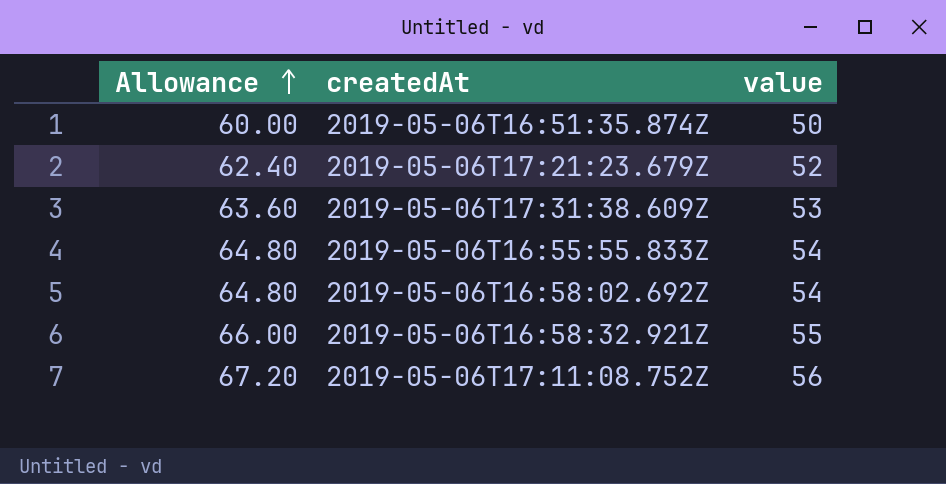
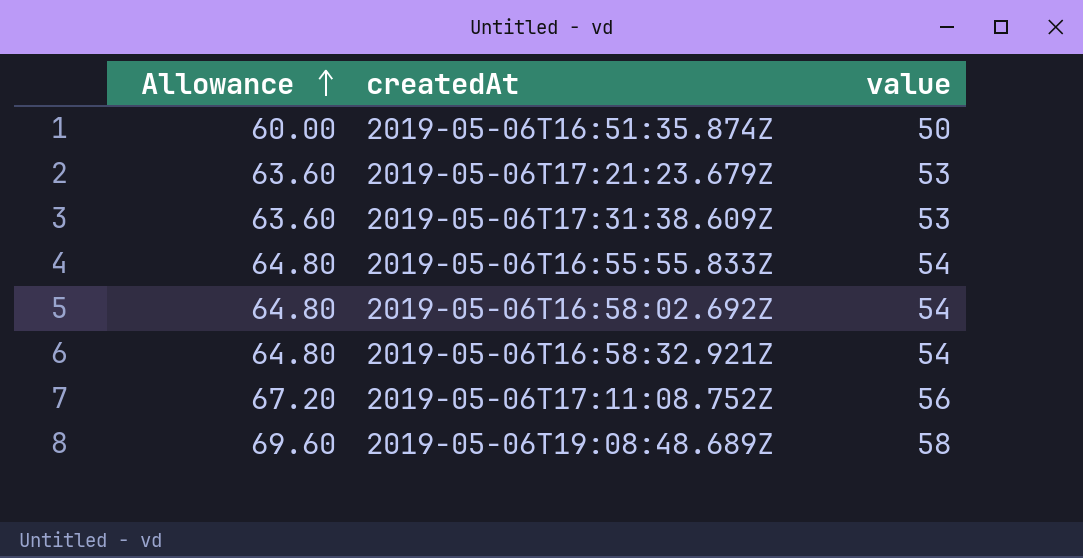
2019-05-06T17:21:23.679Z | Allowance: 62.40 -> 63.60
2019-05-06T17:21:23.679Z | value: 52 -> 53
2019-05-06T16:58:32.921Z | Allowance: 66.00 -> 64.80
2019-05-06T16:58:32.921Z | value: 55 -> 54
row 2019-05-06T19:08:48.689Z: none -> 69.60 | 58

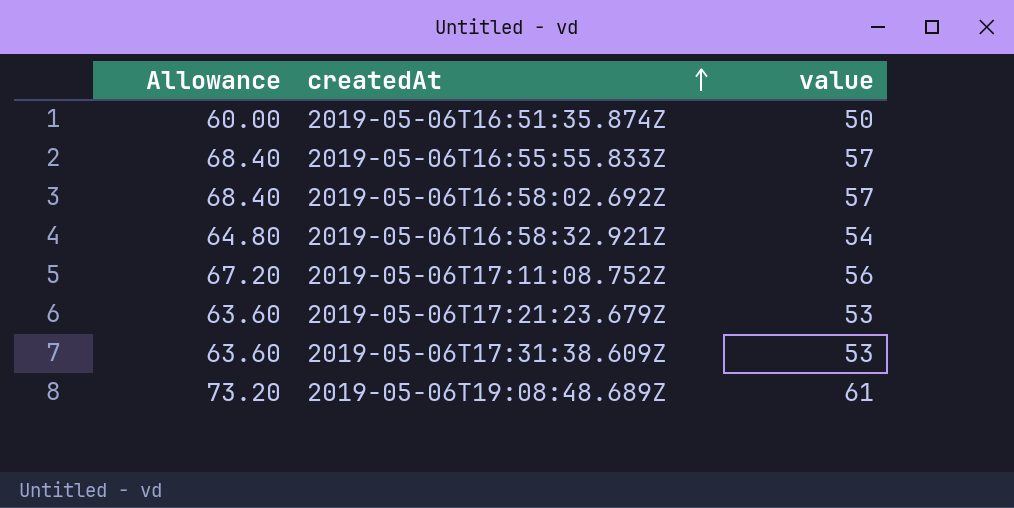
row order: Allowance ascending -> createdAt ascending
2019-05-06T16:55:55.833Z | Allowance: 64.80 -> 68.40
2019-05-06T16:55:55.833Z | value: 54 -> 57
2019-05-06T16:58:02.692Z | Allowance: 64.80 -> 68.40
2019-05-06T16:58:02.692Z | value: 54 -> 57
2019-05-06T19:08:48.689Z | Allowance: 69.60 -> 73.20
2019-05-06T19:08:48.689Z | value: 58 -> 61

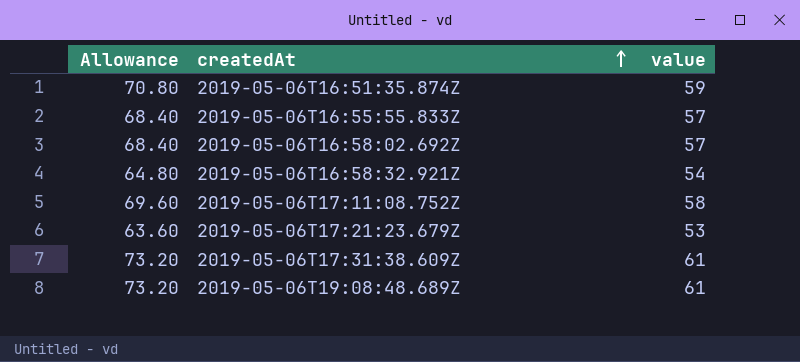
2019-05-06T16:51:35.874Z | Allowance: 60.00 -> 70.80
2019-05-06T16:51:35.874Z | value: 50 -> 59
2019-05-06T17:11:08.752Z | Allowance: 67.20 -> 69.60
2019-05-06T17:11:08.752Z | value: 56 -> 58
2019-05-06T17:31:38.609Z | Allowance: 63.60 -> 73.20
2019-05-06T17:31:38.609Z | value: 53 -> 61

